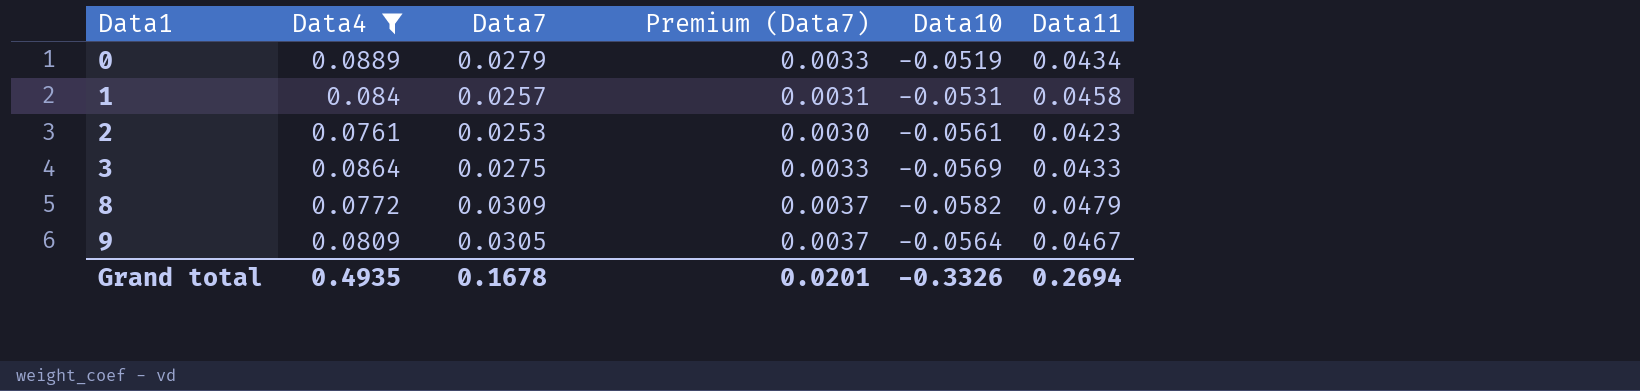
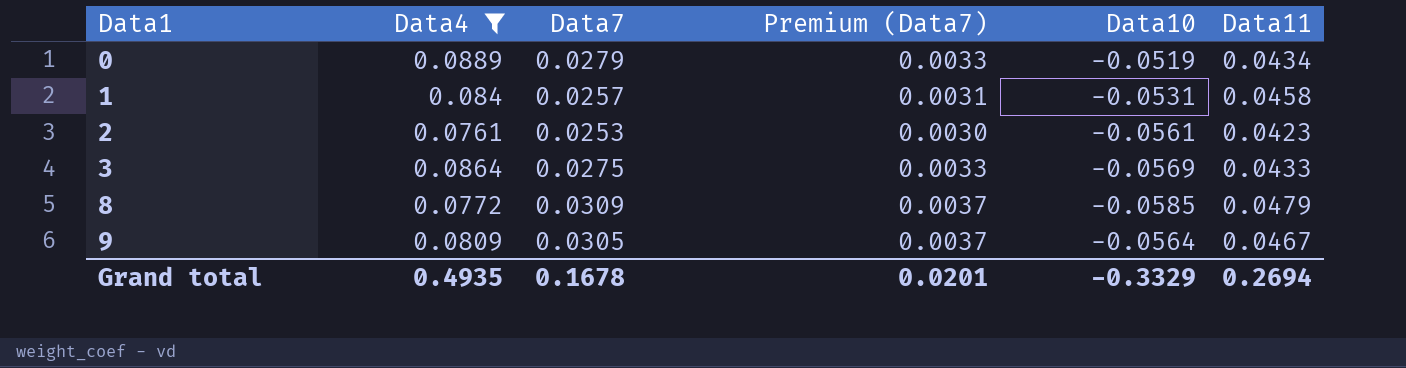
8 | Data10: -0.0582 -> -0.0585
Grand total | Data10: -0.3326 -> -0.3329

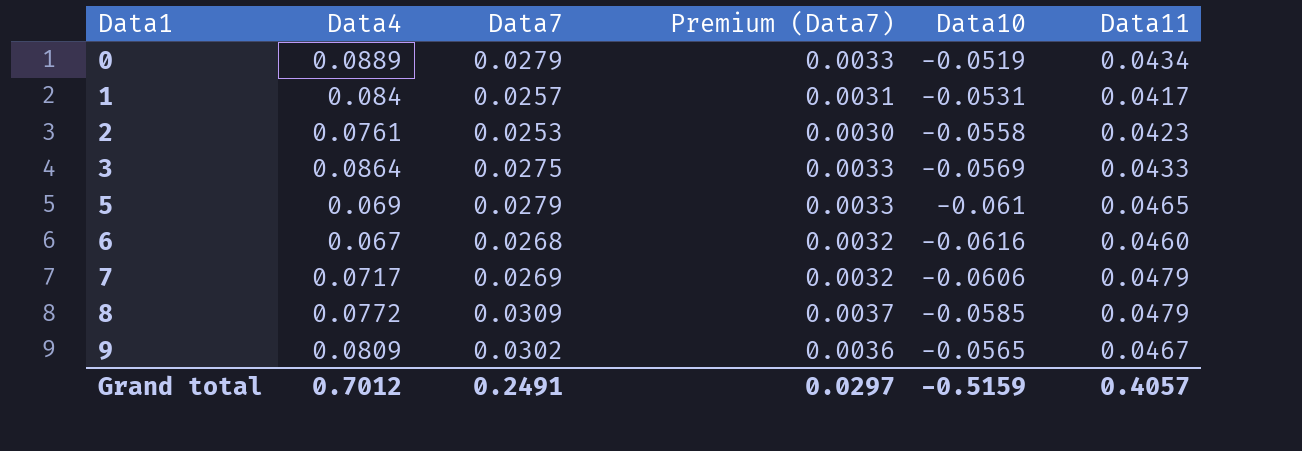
filter: Data4 >= 0.0761 -> none
1 | Data11: 0.0458 -> 0.0417
2 | Data10: -0.0561 -> -0.0558
9 | Data7: 0.0305 -> 0.0302
9 | Premium (Data7): 0.0037 -> 0.0036
9 | Data10: -0.0564 -> -0.0565
Grand total | Data4: 0.4935 -> 0.7012
Grand total | Data7: 0.1678 -> 0.2491
Grand total | Premium (Data7): 0.0201 -> 0.0297
Grand total | Data10: -0.3329 -> -0.5159
Grand total | Data11: 0.2694 -> 0.4057

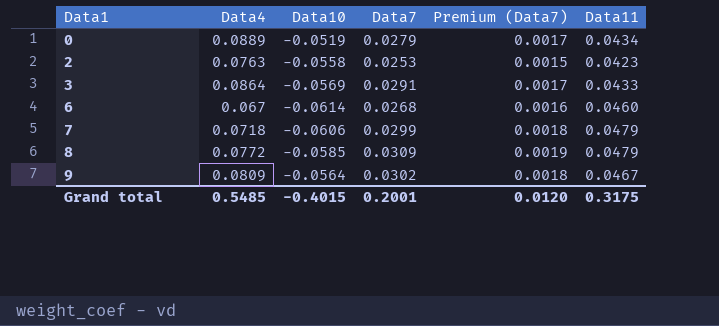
column Data10 | position: 5 -> 3
column Premium (Data7) | formula: [Data7] * 0.12 -> [Data7] * 0.06
row 1: 0.084 | 0.0257 | 0.0031 | -0.0531 | 0.0417 -> none
row 5: 0.069 | 0.0279 | 0.0033 | -0.061 | 0.0465 -> none
2 | Data4: 0.0761 -> 0.0763
3 | Data7: 0.0275 -> 0.0291
6 | Data10: -0.0616 -> -0.0614
7 | Data4: 0.0717 -> 0.0718
7 | Data7: 0.0269 -> 0.0299
9 | Data10: -0.0565 -> -0.0564
Grand total | Data4: 0.7012 -> 0.5485
Grand total | Data10: -0.5159 -> -0.4015
Grand total | Data7: 0.2491 -> 0.2001
Grand total | Premium (Data7): 0.0297 -> 0.0120
Grand total | Data11: 0.4057 -> 0.3175

